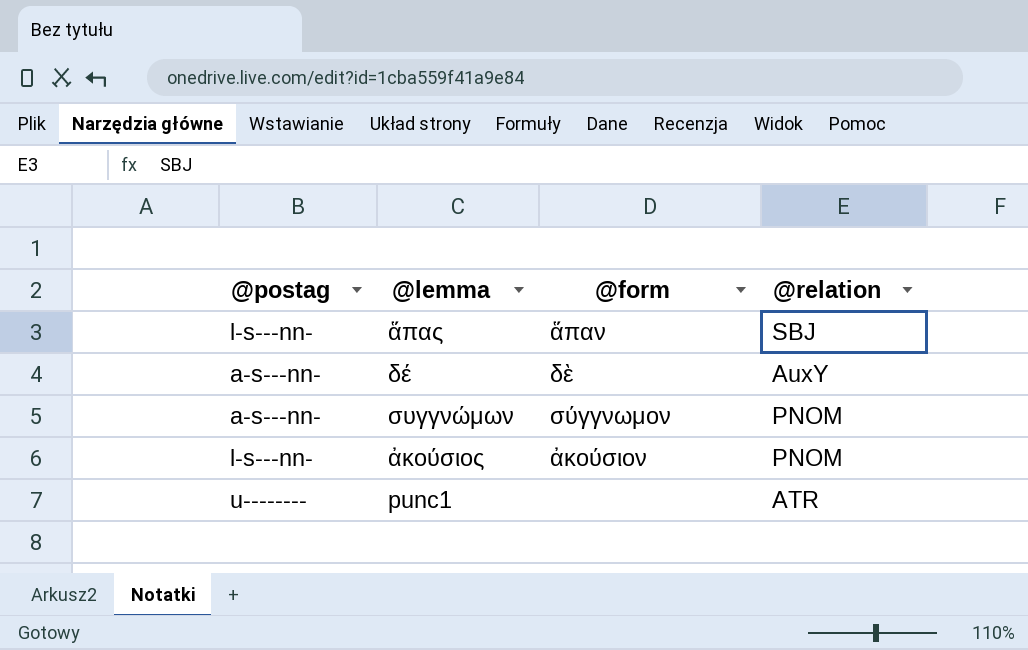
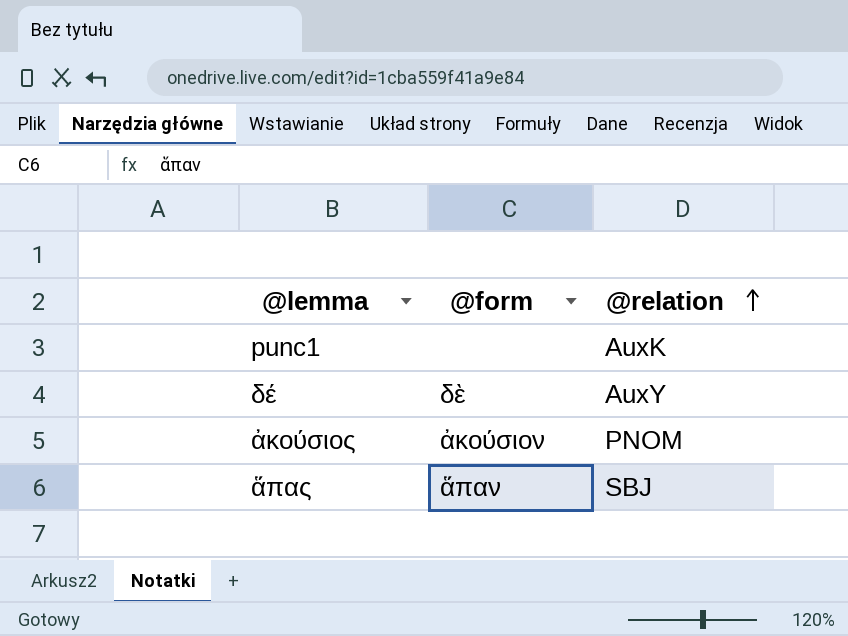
row order: none -> @relation ascending
column @postag | position: 1 -> none
row συγγνώμων: a-s---nn- | σύγγνωμον | PNOM -> none
punc1 | @relation: ATR -> AuxK

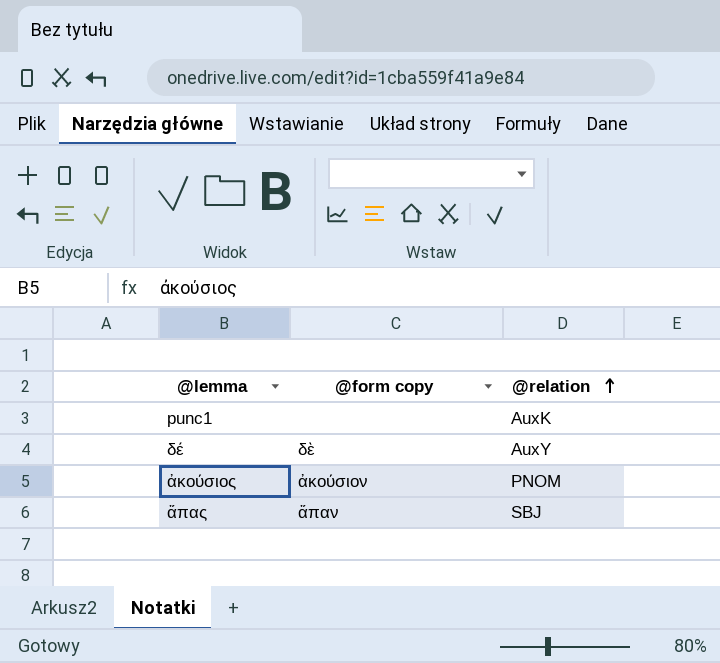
column name: @form -> @form copy

